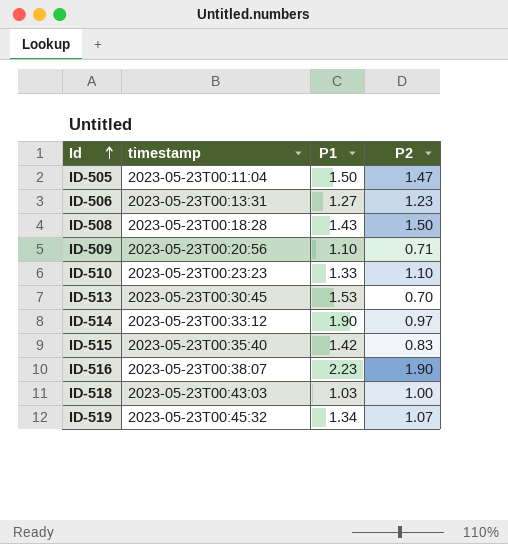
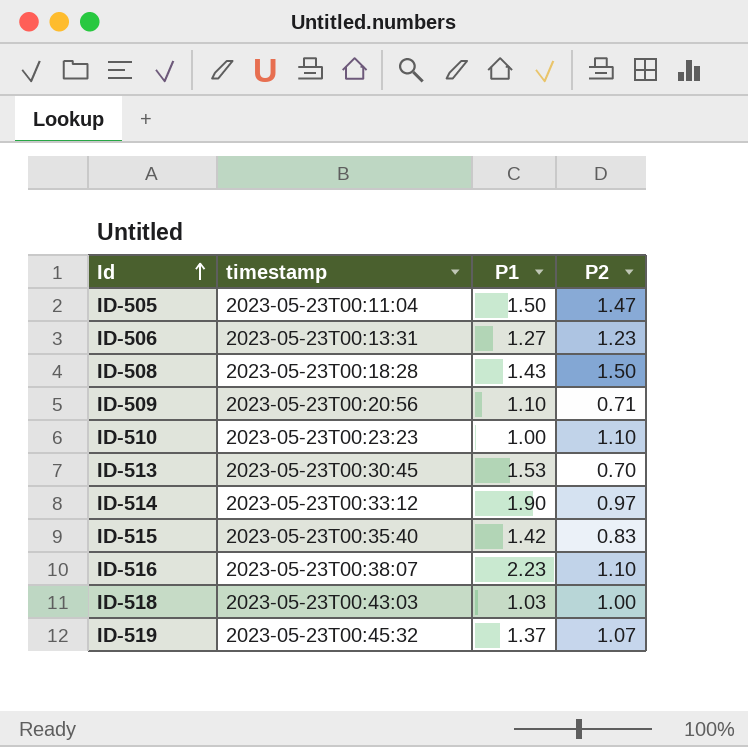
ID-510 | P1: 1.33 -> 1.00
ID-516 | P2: 1.90 -> 1.10
ID-519 | P1: 1.34 -> 1.37

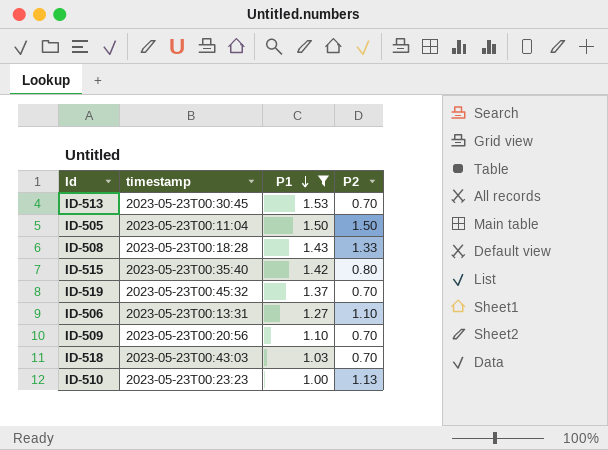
filter: none -> P1 <= 1.53
row order: Id ascending -> P1 descending
ID-505 | P2: 1.47 -> 1.50
ID-508 | P2: 1.50 -> 1.33
ID-515 | P2: 0.83 -> 0.80
ID-519 | P2: 1.07 -> 0.70
ID-506 | P2: 1.23 -> 1.10
ID-509 | P2: 0.71 -> 0.70
ID-518 | P2: 1.00 -> 0.70
ID-510 | P2: 1.10 -> 1.13

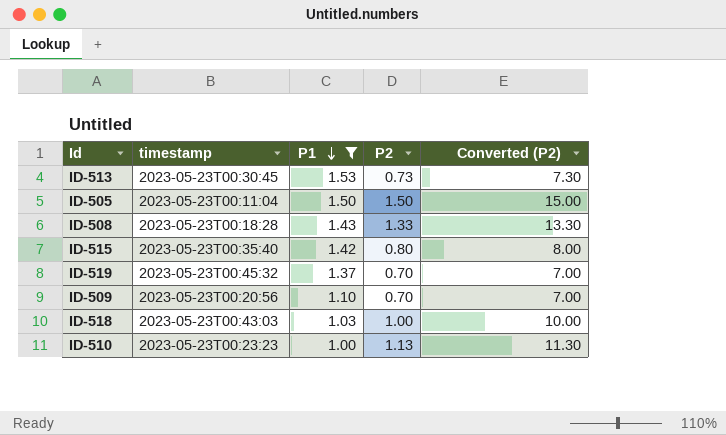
column Converted (P2) | formula: none -> [P2] * 10
row ID-506: 2023-05-23T00:13:31 | 1.27 | 1.10 -> none
ID-513 | P2: 0.70 -> 0.73
ID-518 | P2: 0.70 -> 1.00

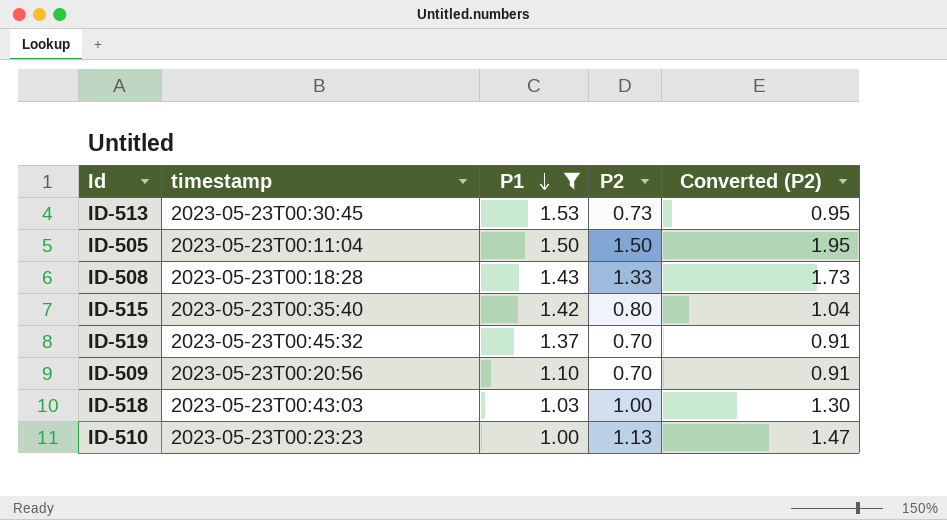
column Converted (P2) | formula: [P2] * 10 -> [P2] * 1.3

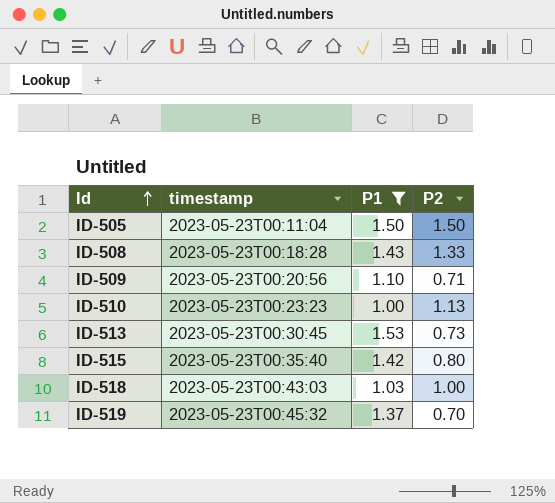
row order: P1 descending -> Id ascending
column Converted (P2) | formula: [P2] * 1.3 -> none
ID-509 | P2: 0.70 -> 0.71

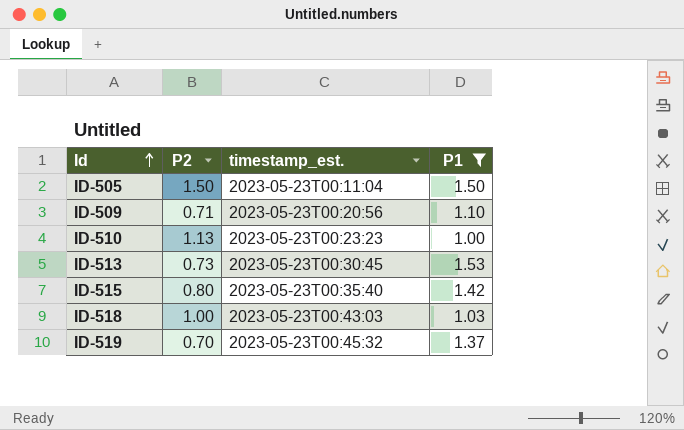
column P2 | position: 4 -> 2
column name: timestamp -> timestamp_est.
row ID-508: 2023-05-23T00:18:28 | 1.43 | 1.33 -> none

